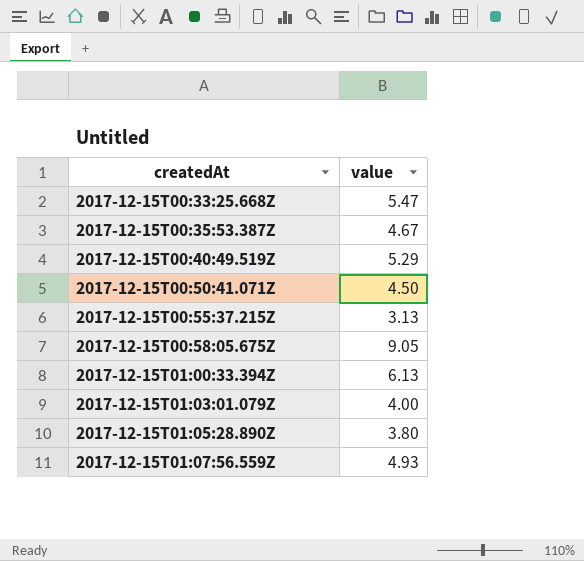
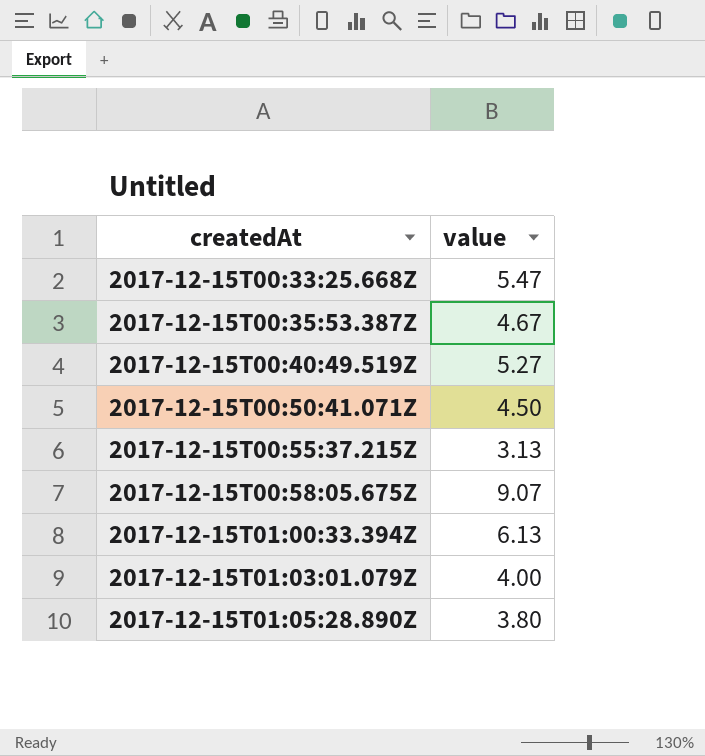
row 2017-12-15T01:07:56.559Z: 4.93 -> none
2017-12-15T00:40:49.519Z | value: 5.29 -> 5.27
2017-12-15T00:58:05.675Z | value: 9.05 -> 9.07

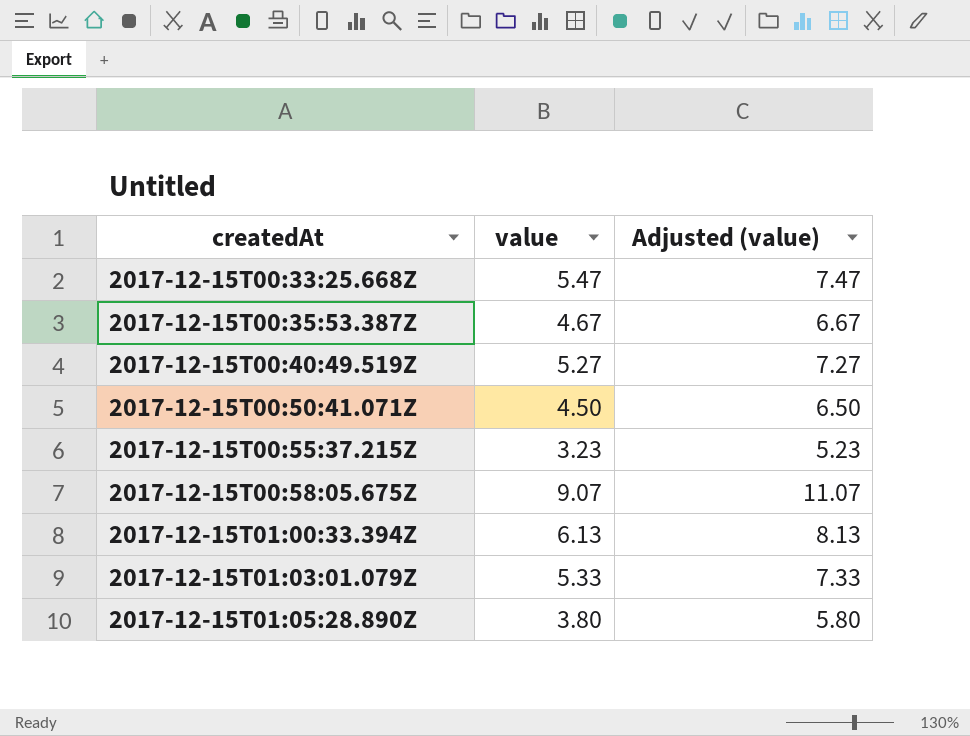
column Adjusted (value) | formula: none -> [value] + 2
2017-12-15T00:55:37.215Z | value: 3.13 -> 3.23
2017-12-15T01:03:01.079Z | value: 4.00 -> 5.33

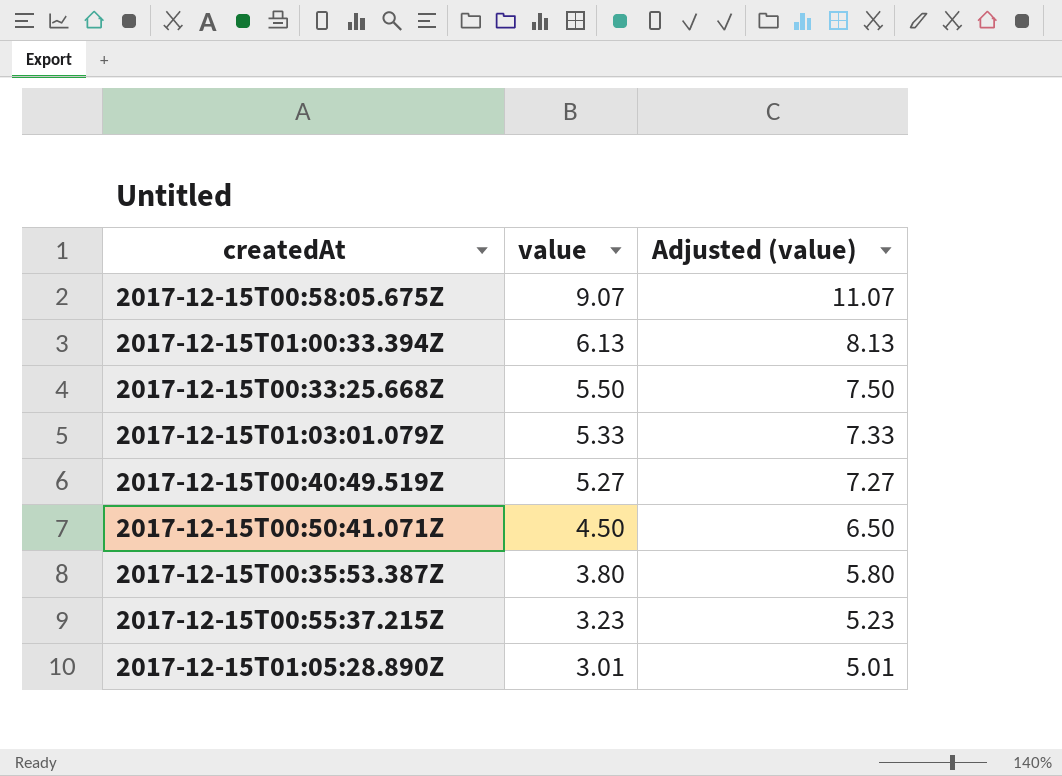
row order: createdAt ascending -> value descending
2017-12-15T00:33:25.668Z | value: 5.47 -> 5.50
2017-12-15T00:33:25.668Z | Adjusted (value): 7.47 -> 7.50
2017-12-15T00:35:53.387Z | value: 4.67 -> 3.80
2017-12-15T00:35:53.387Z | Adjusted (value): 6.67 -> 5.80
2017-12-15T01:05:28.890Z | value: 3.80 -> 3.01
2017-12-15T01:05:28.890Z | Adjusted (value): 5.80 -> 5.01

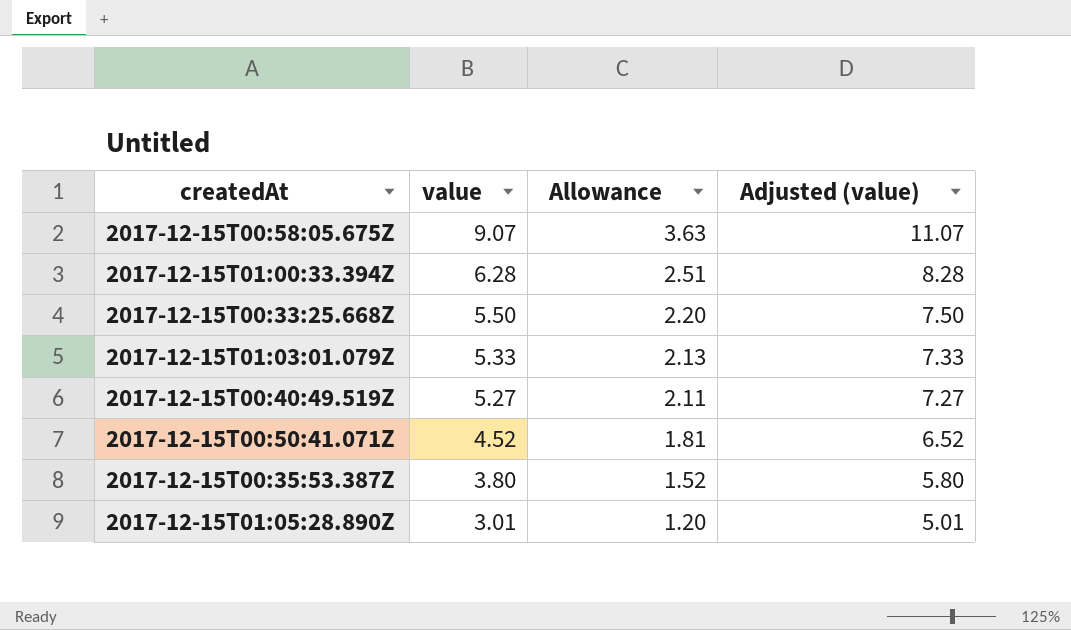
column Allowance | formula: none -> [value] * 0.4
row 2017-12-15T00:55:37.215Z: 3.23 | 5.23 -> none
2017-12-15T01:00:33.394Z | value: 6.13 -> 6.28
2017-12-15T01:00:33.394Z | Adjusted (value): 8.13 -> 8.28
2017-12-15T00:50:41.071Z | value: 4.50 -> 4.52
2017-12-15T00:50:41.071Z | Adjusted (value): 6.50 -> 6.52

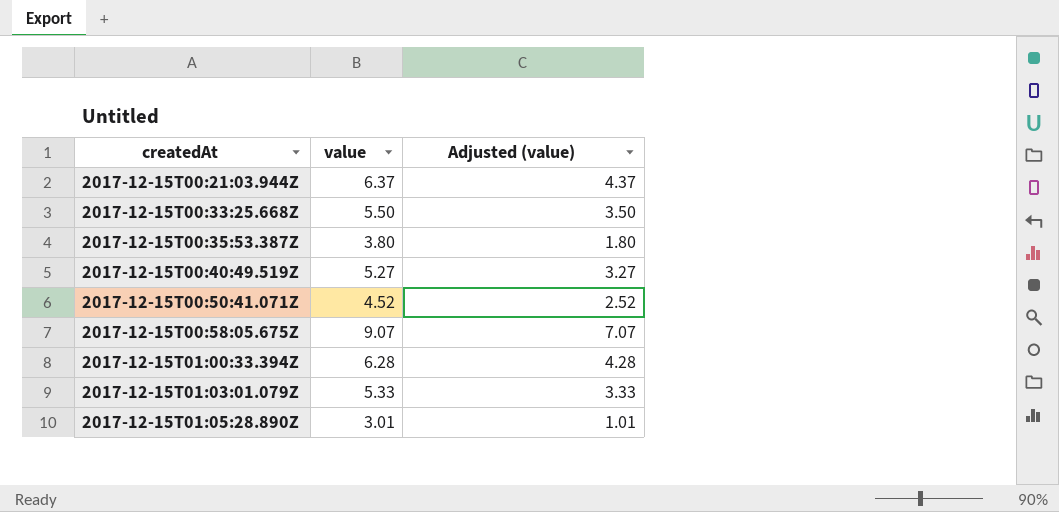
row order: value descending -> createdAt ascending
column Allowance | formula: [value] * 0.4 -> none
column Adjusted (value) | formula: [value] + 2 -> [value] - 2
row 2017-12-15T00:21:03.944Z: none -> 6.37 | 4.37

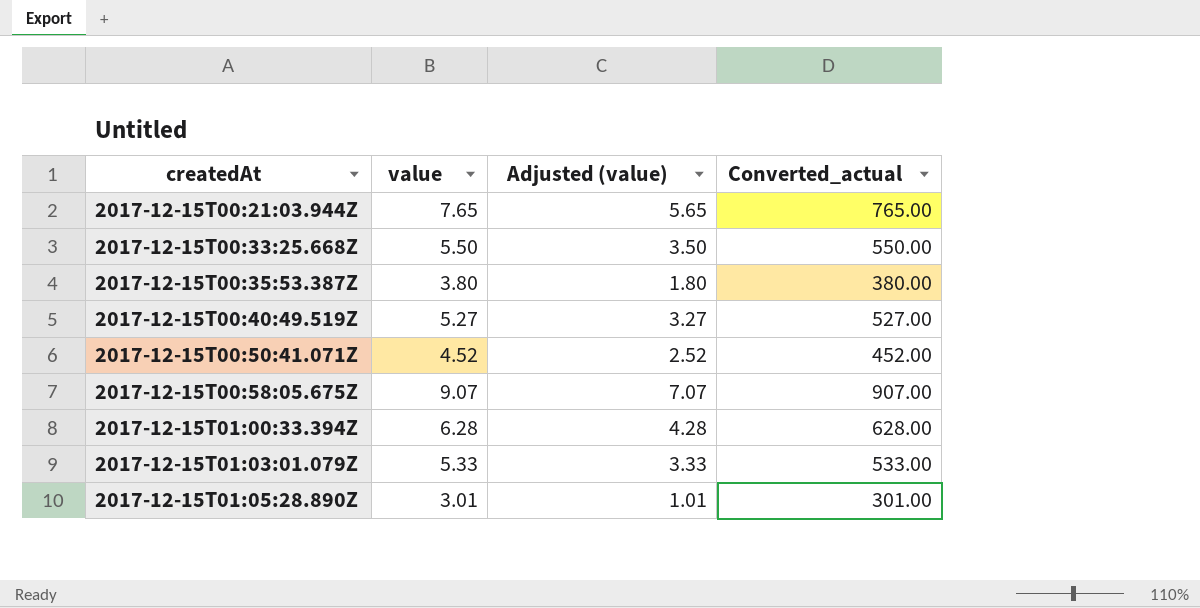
column Converted_actual | formula: none -> [value] * 100
2017-12-15T00:21:03.944Z | value: 6.37 -> 7.65
2017-12-15T00:21:03.944Z | Adjusted (value): 4.37 -> 5.65

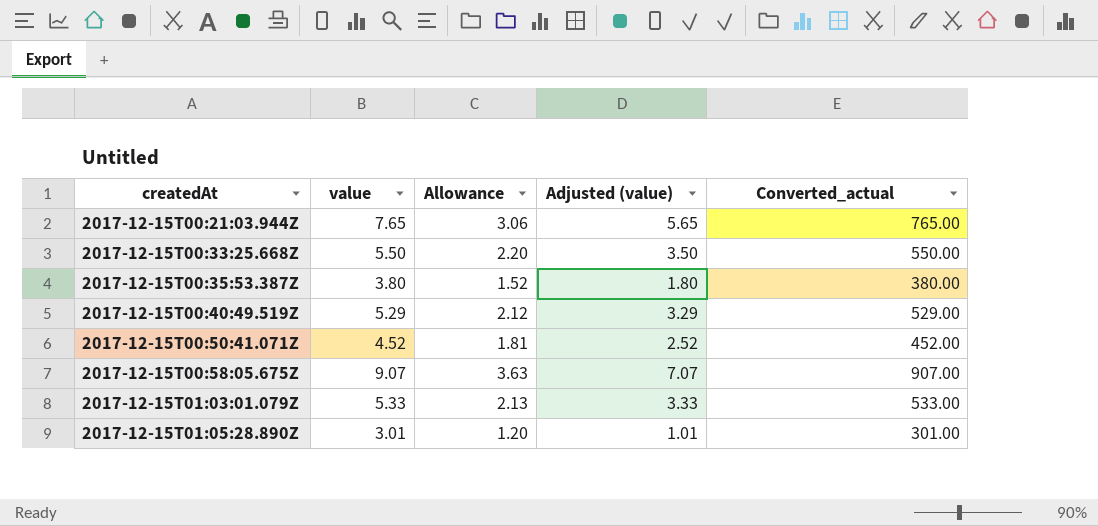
column Allowance | formula: none -> [value] * 0.4
row 2017-12-15T01:00:33.394Z: 6.28 | 4.28 | 628.00 -> none
2017-12-15T00:40:49.519Z | value: 5.27 -> 5.29
2017-12-15T00:40:49.519Z | Adjusted (value): 3.27 -> 3.29
2017-12-15T00:40:49.519Z | Converted_actual: 527.00 -> 529.00

